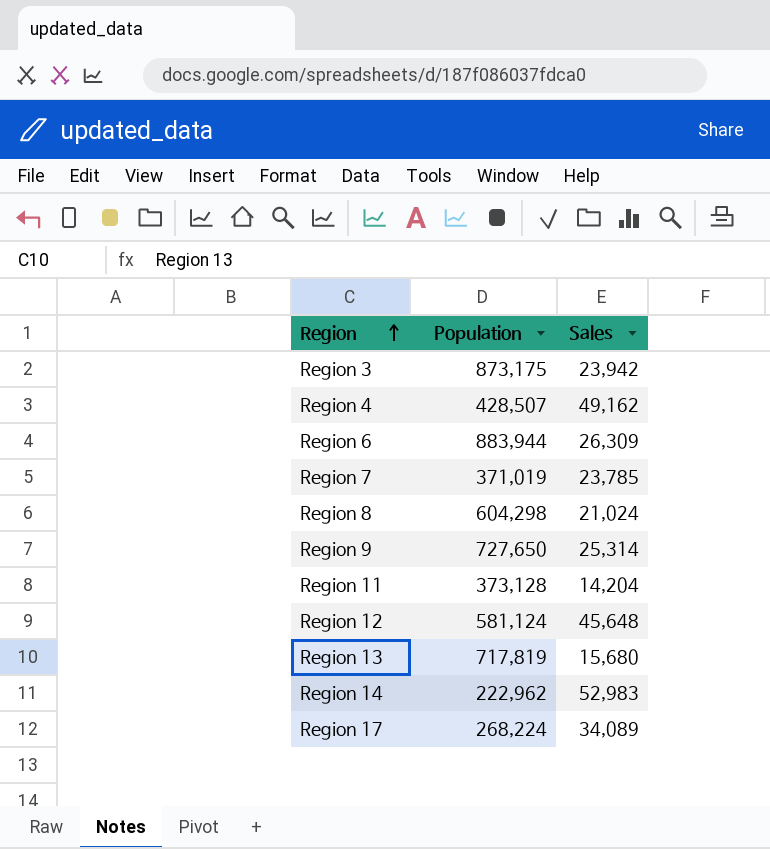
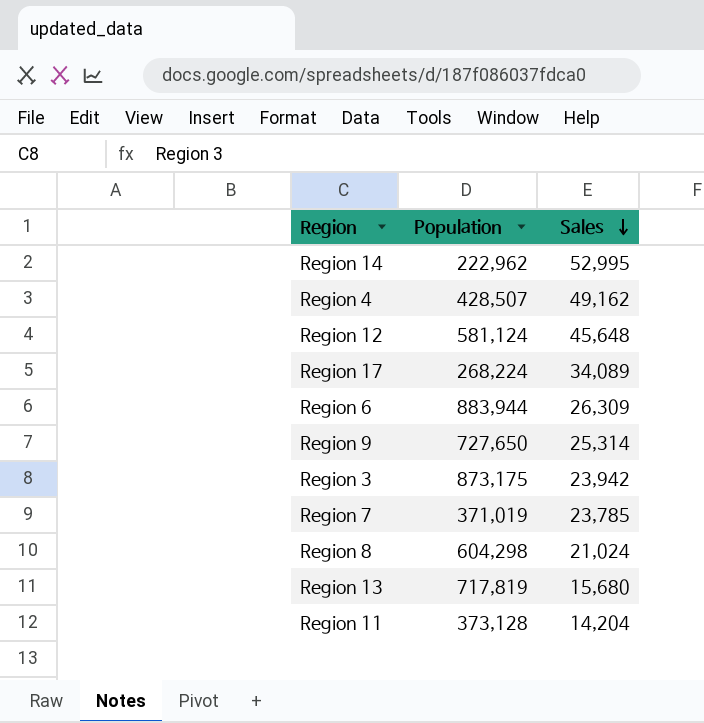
row order: Region ascending -> Sales descending
Region 14 | Sales: 52,983 -> 52,995

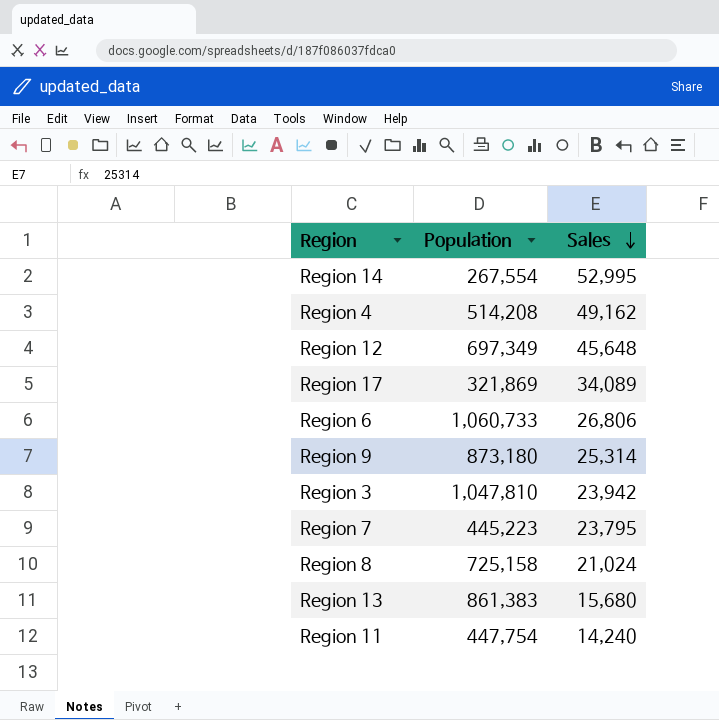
Region 14 | Population: 222,962 -> 267,554
Region 4 | Population: 428,507 -> 514,208
Region 12 | Population: 581,124 -> 697,349
Region 17 | Population: 268,224 -> 321,869
Region 6 | Population: 883,944 -> 1,060,733
Region 6 | Sales: 26,309 -> 26,806
Region 9 | Population: 727,650 -> 873,180
Region 3 | Population: 873,175 -> 1,047,810
Region 7 | Population: 371,019 -> 445,223
Region 7 | Sales: 23,785 -> 23,795
Region 8 | Population: 604,298 -> 725,158
Region 13 | Population: 717,819 -> 861,383
Region 11 | Population: 373,128 -> 447,754
Region 11 | Sales: 14,204 -> 14,240

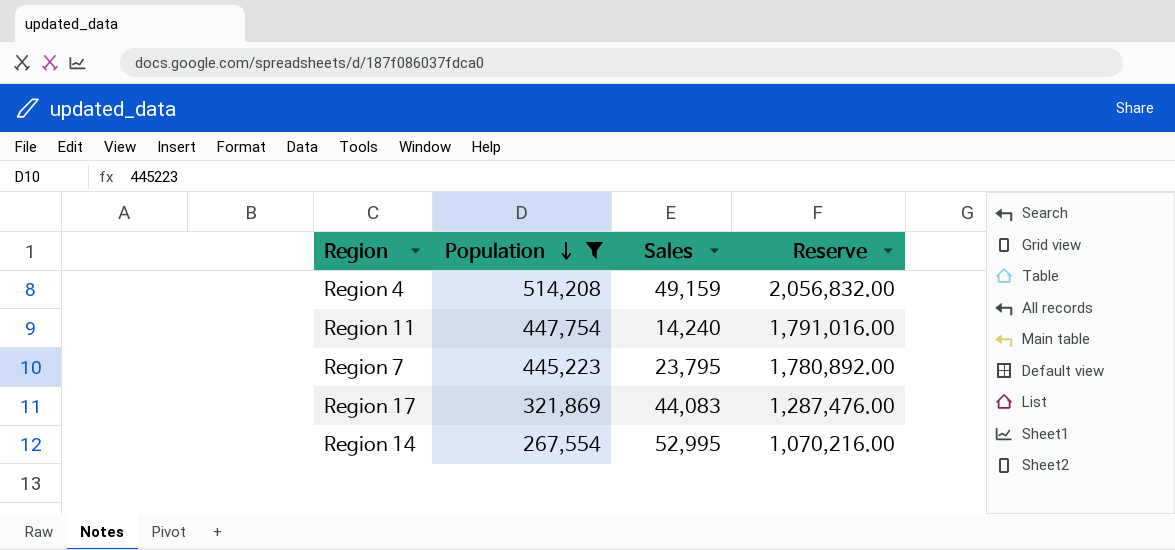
filter: none -> Population <= 514,208
row order: Sales descending -> Population descending
column Reserve | formula: none -> [Population] * 4
Region 4 | Sales: 49,162 -> 49,159
Region 17 | Sales: 34,089 -> 44,083

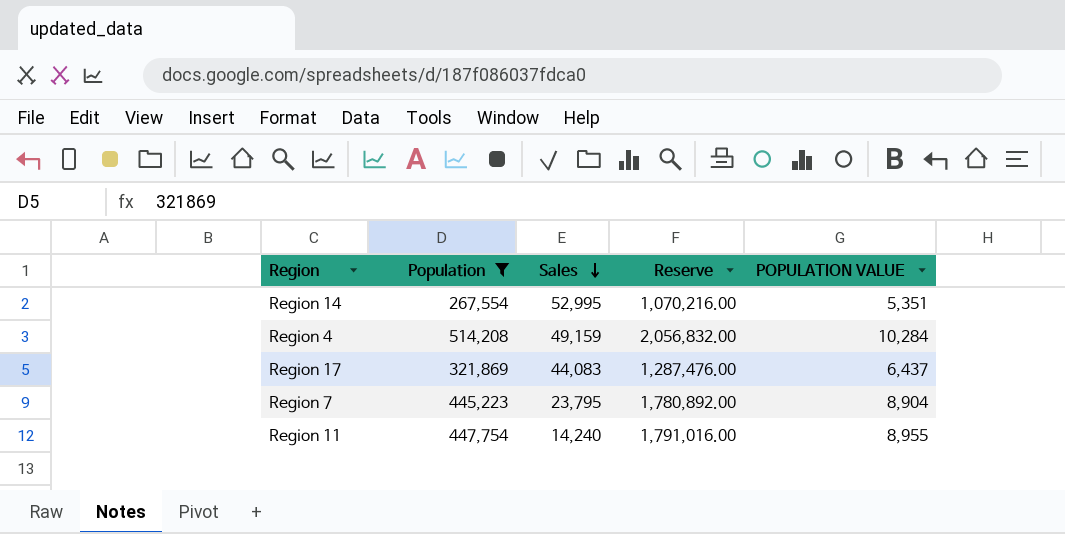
row order: Population descending -> Sales descending
column POPULATION VALUE | formula: none -> [Population] * 0.02

